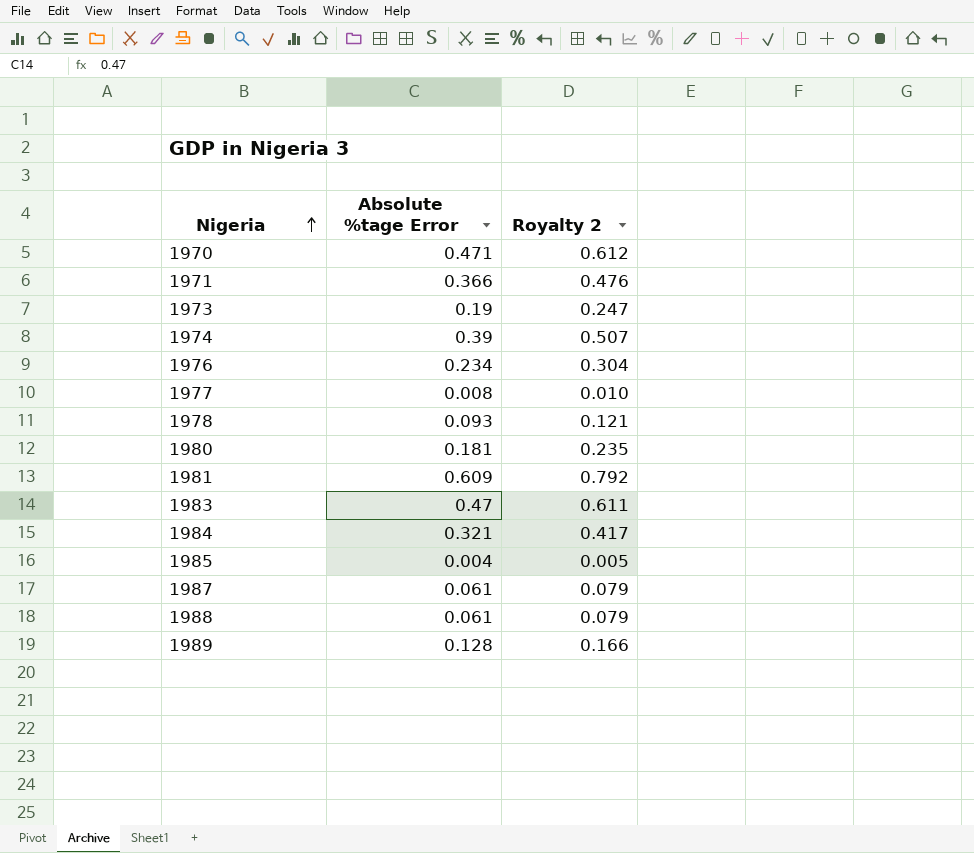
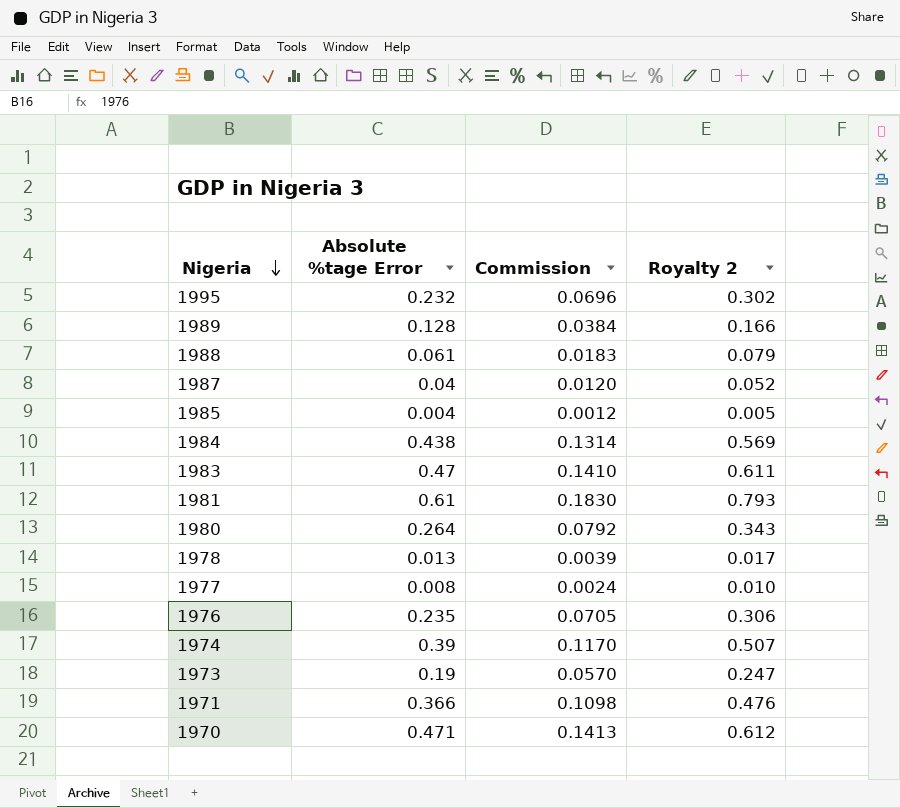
row order: Nigeria ascending -> Nigeria descending
column Commission | formula: none -> [Absolute %tage Error] * 0.3
row 1995: none -> 0.232 | 0.0696 | 0.302
1987 | Absolute %tage Error: 0.061 -> 0.04
1987 | Royalty 2: 0.079 -> 0.052
1984 | Absolute %tage Error: 0.321 -> 0.438
1984 | Royalty 2: 0.417 -> 0.569
1981 | Absolute %tage Error: 0.609 -> 0.61
1981 | Royalty 2: 0.792 -> 0.793
1980 | Absolute %tage Error: 0.181 -> 0.264
1980 | Royalty 2: 0.235 -> 0.343
1978 | Absolute %tage Error: 0.093 -> 0.013
1978 | Royalty 2: 0.121 -> 0.017
1976 | Absolute %tage Error: 0.234 -> 0.235
1976 | Royalty 2: 0.304 -> 0.306

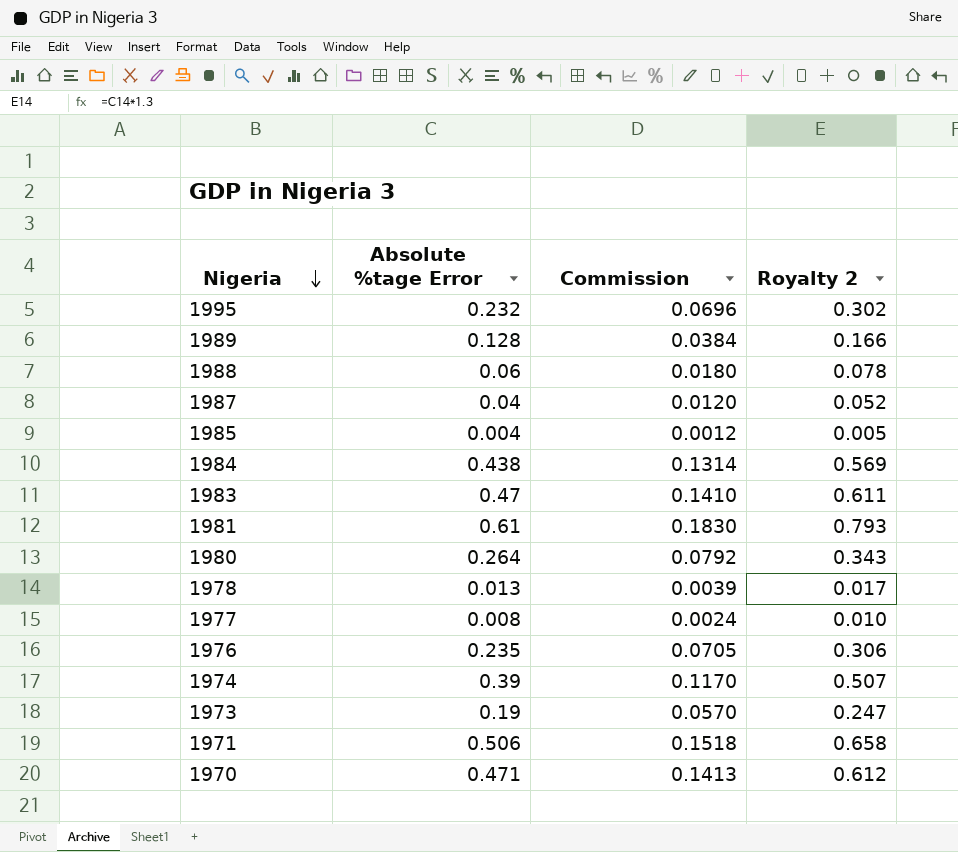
1988 | Absolute %tage Error: 0.061 -> 0.06
1988 | Commission: 0.0183 -> 0.0180
1988 | Royalty 2: 0.079 -> 0.078
1971 | Absolute %tage Error: 0.366 -> 0.506
1971 | Commission: 0.1098 -> 0.1518
1971 | Royalty 2: 0.476 -> 0.658

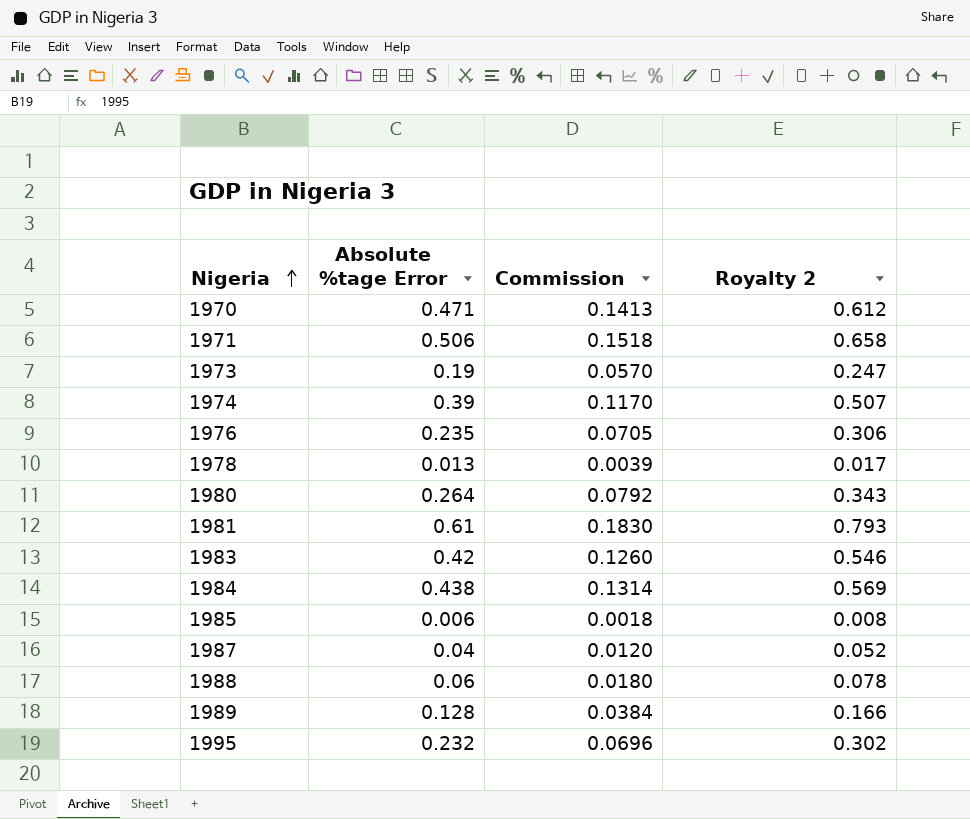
row order: Nigeria descending -> Nigeria ascending
row 1977: 0.008 | 0.0024 | 0.010 -> none
1983 | Absolute %tage Error: 0.47 -> 0.42
1983 | Commission: 0.1410 -> 0.1260
1983 | Royalty 2: 0.611 -> 0.546
1985 | Absolute %tage Error: 0.004 -> 0.006
1985 | Commission: 0.0012 -> 0.0018
1985 | Royalty 2: 0.005 -> 0.008

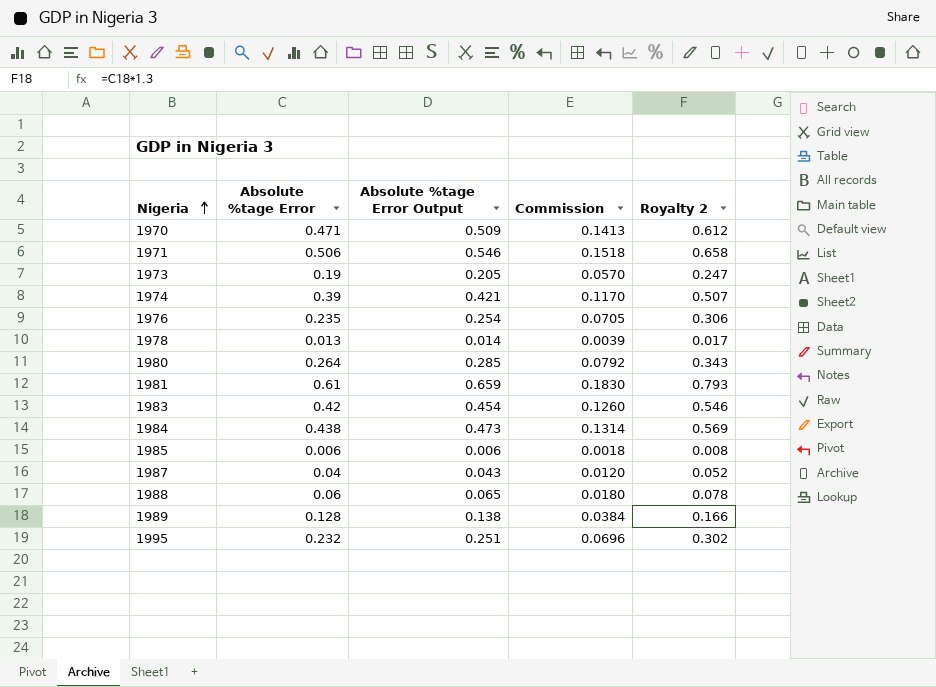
column Absolute %tage Error Output | formula: none -> [Absolute %tage Error] * 1.08

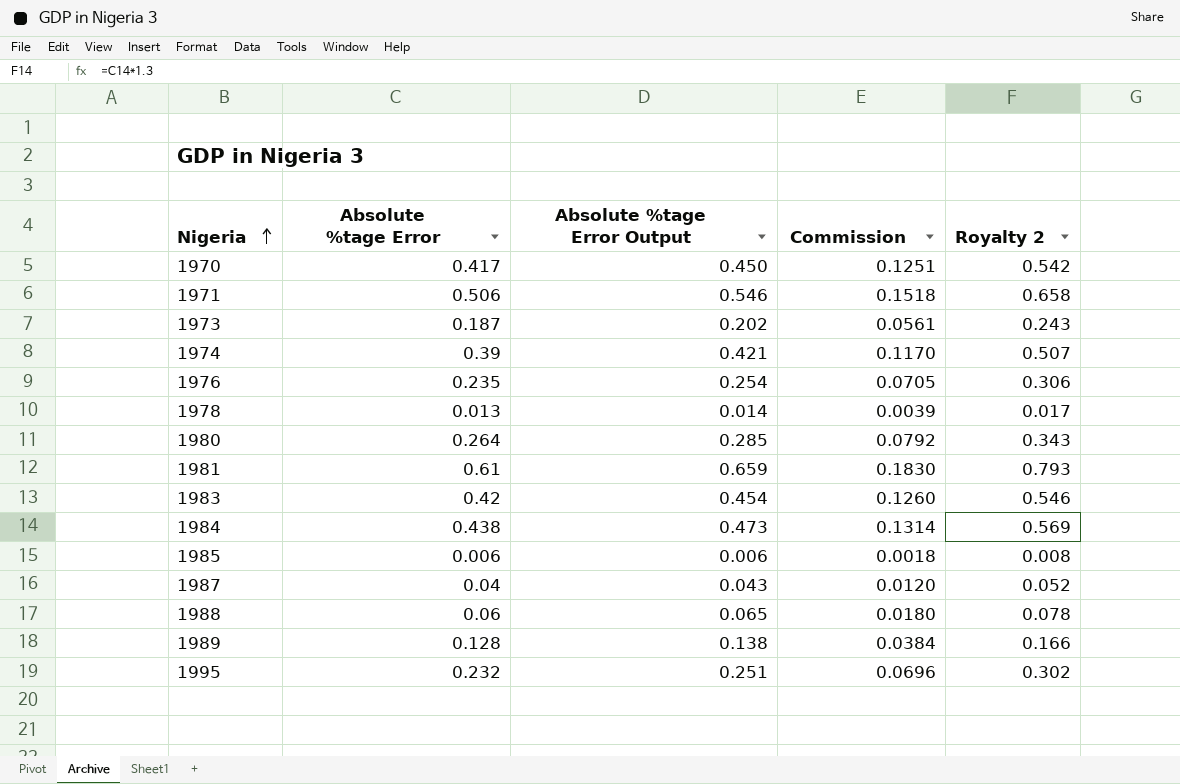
1970 | Absolute %tage Error: 0.471 -> 0.417
1970 | Absolute %tage Error Output: 0.509 -> 0.450
1970 | Commission: 0.1413 -> 0.1251
1970 | Royalty 2: 0.612 -> 0.542
1973 | Absolute %tage Error: 0.19 -> 0.187
1973 | Absolute %tage Error Output: 0.205 -> 0.202
1973 | Commission: 0.0570 -> 0.0561
1973 | Royalty 2: 0.247 -> 0.243

